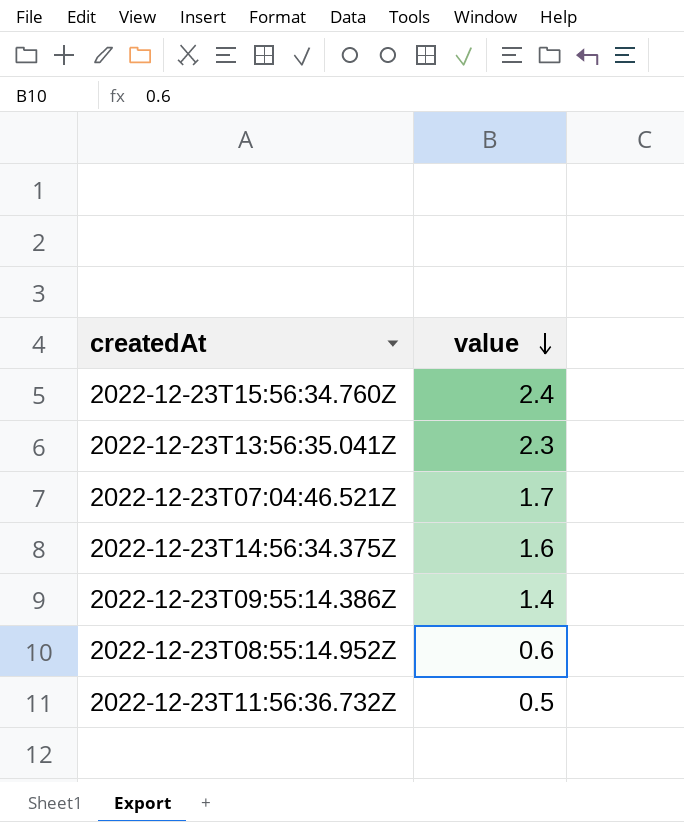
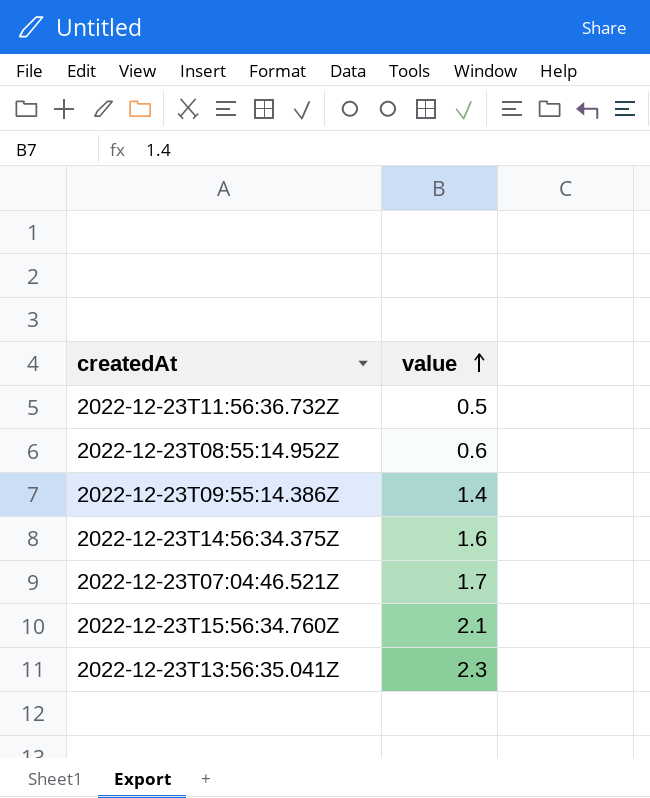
row order: value descending -> value ascending
2022-12-23T15:56:34.760Z | value: 2.4 -> 2.1

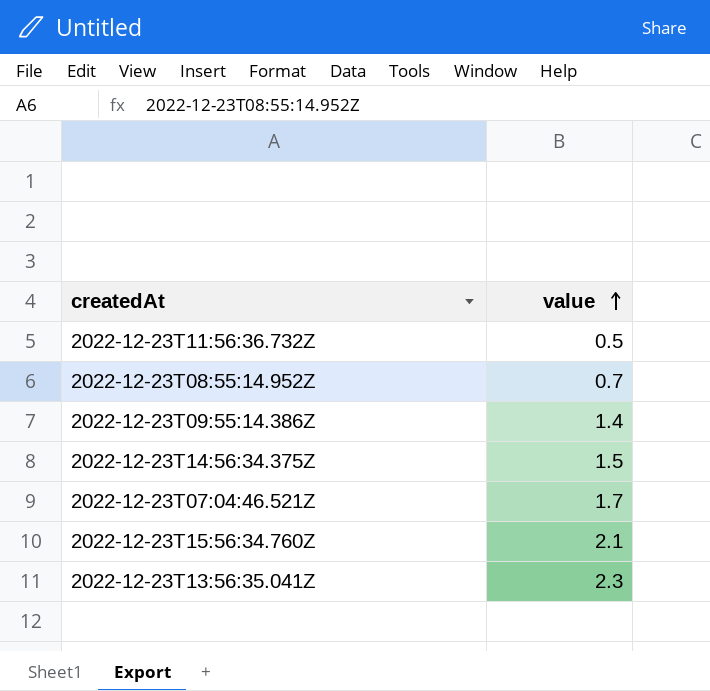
2022-12-23T08:55:14.952Z | value: 0.6 -> 0.7
2022-12-23T14:56:34.375Z | value: 1.6 -> 1.5

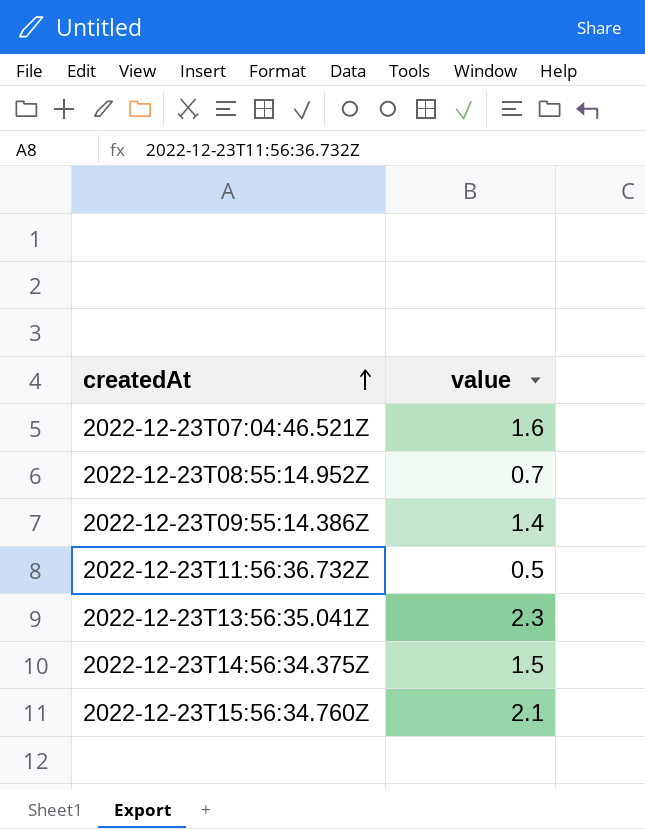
row order: value ascending -> createdAt ascending
2022-12-23T07:04:46.521Z | value: 1.7 -> 1.6

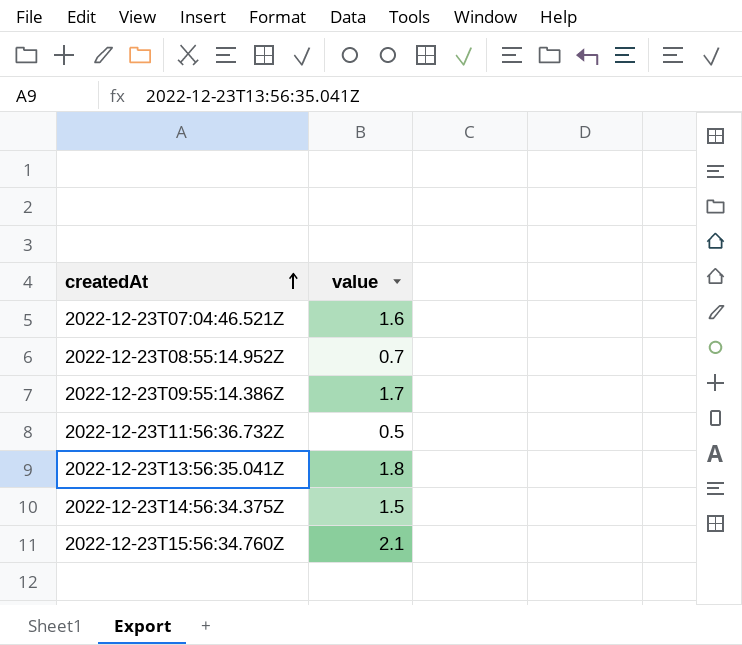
2022-12-23T09:55:14.386Z | value: 1.4 -> 1.7
2022-12-23T13:56:35.041Z | value: 2.3 -> 1.8

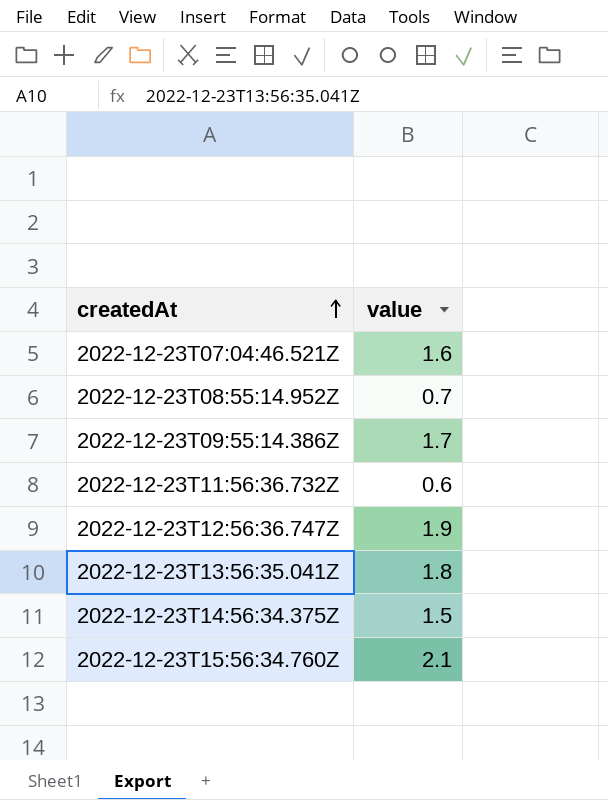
2022-12-23T11:56:36.732Z | value: 0.5 -> 0.6
row 2022-12-23T12:56:36.747Z: none -> 1.9

